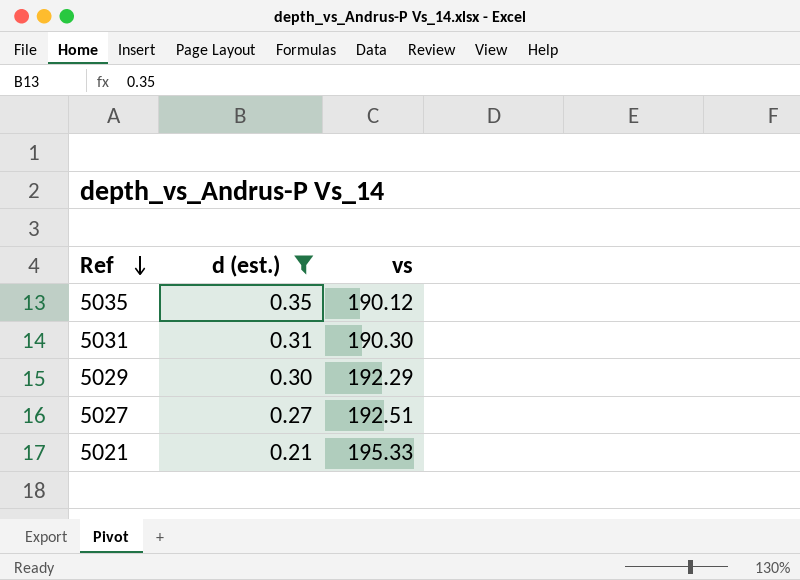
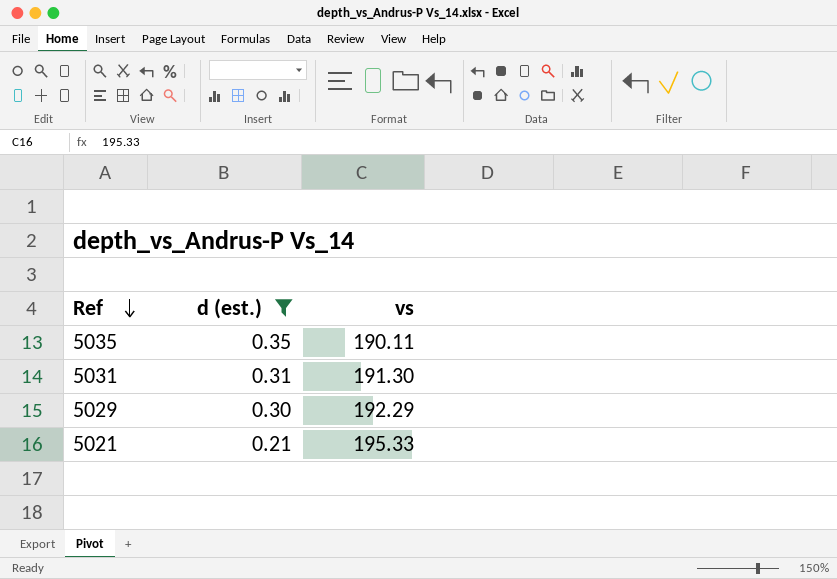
row 5027: 0.27 | 192.51 -> none
5035 | vs: 190.12 -> 190.11
5031 | vs: 190.30 -> 191.30

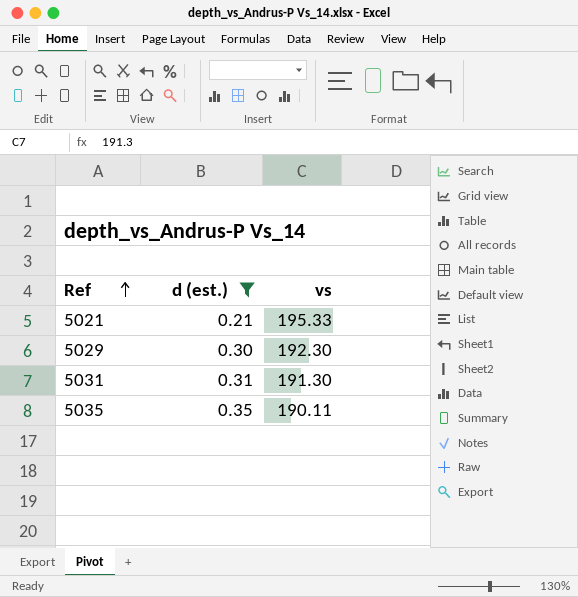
row order: Ref descending -> Ref ascending
5029 | vs: 192.29 -> 192.30

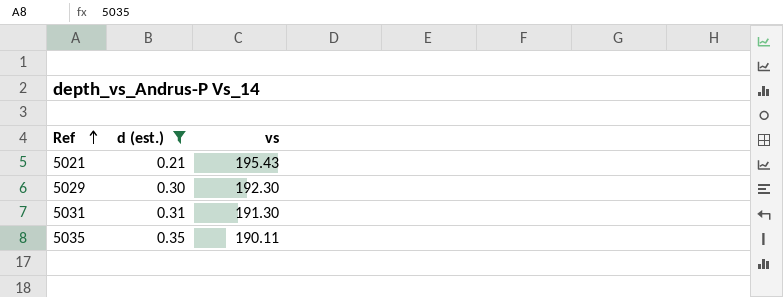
5021 | vs: 195.33 -> 195.43

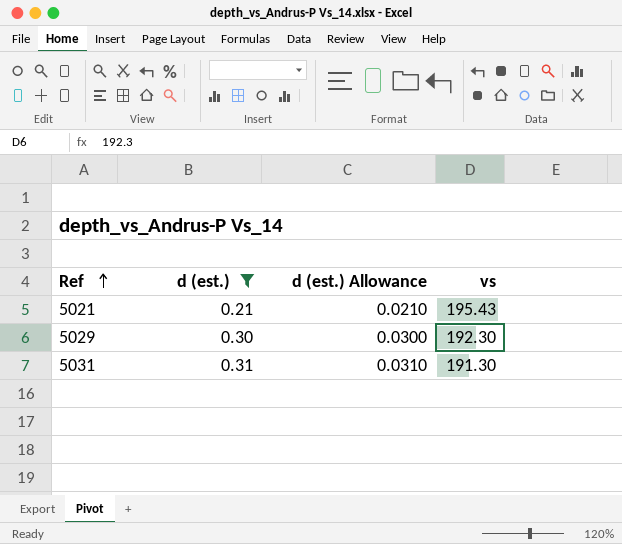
column d (est.) Allowance | formula: none -> [d (est.)] * 0.1
row 5035: 0.35 | 190.11 -> none

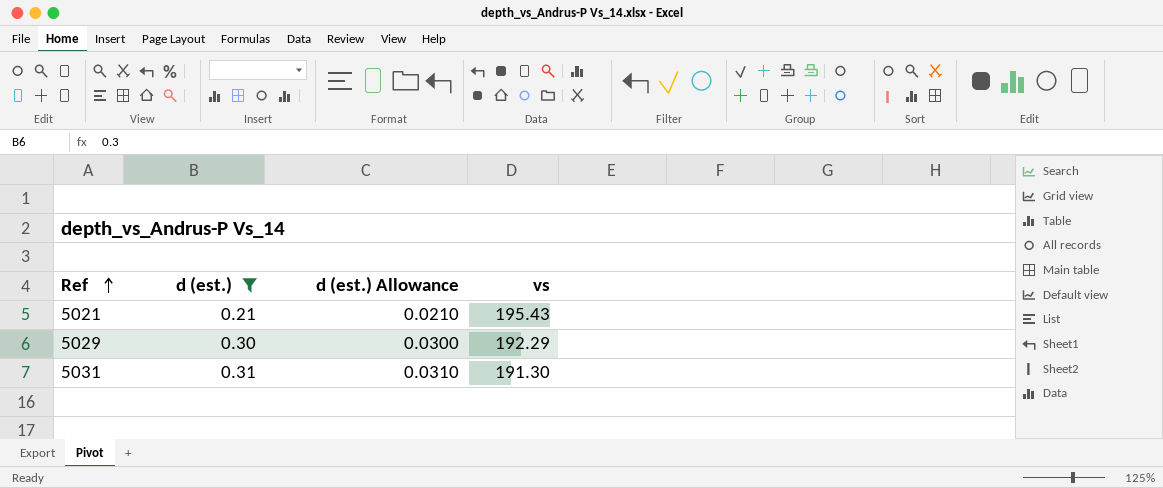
5029 | vs: 192.30 -> 192.29

